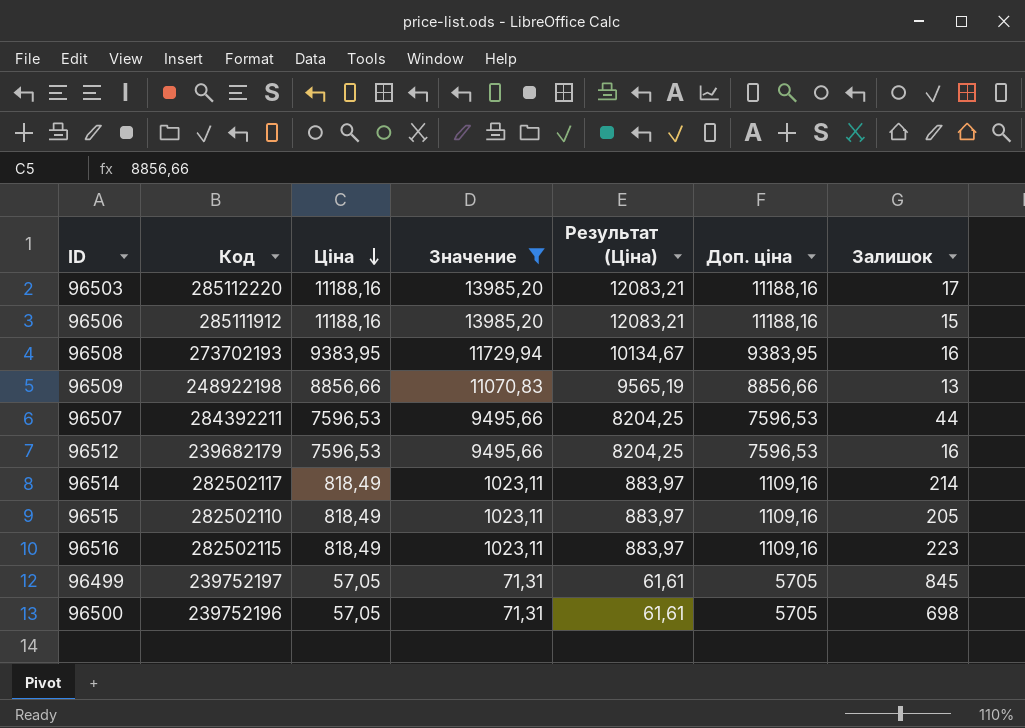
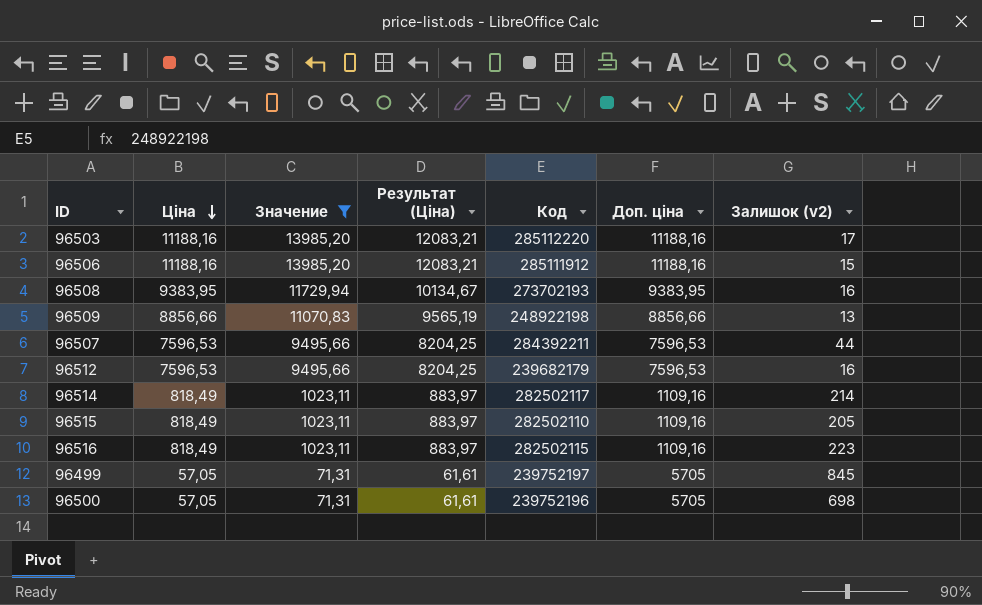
column Код | position: 2 -> 5
column name: Залишок -> Залишок (v2)

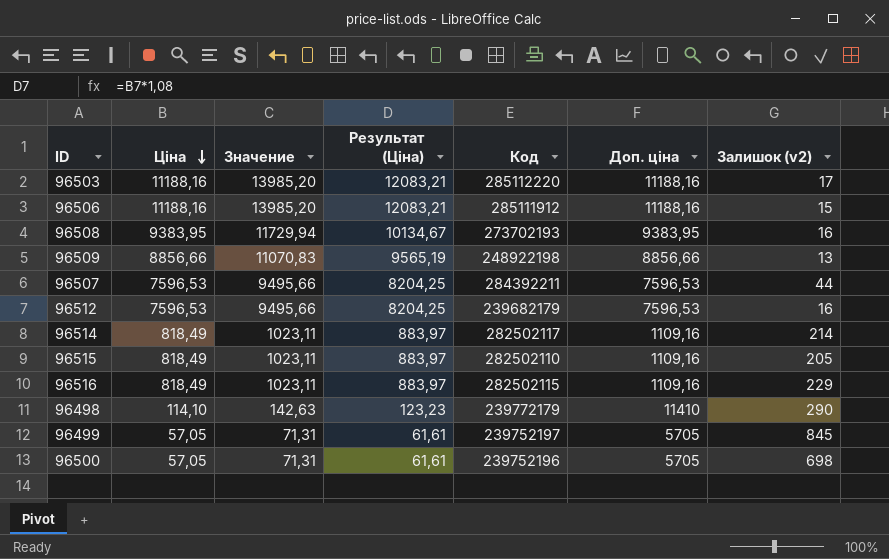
filter: Значение != 142,63 -> none
96516 | Залишок (v2): 223 -> 229

